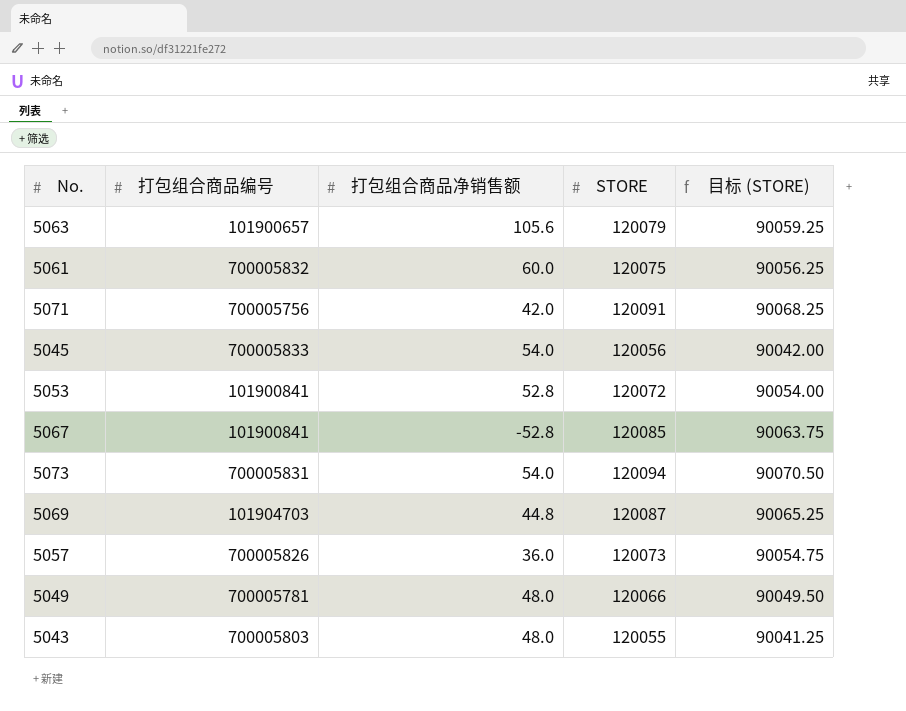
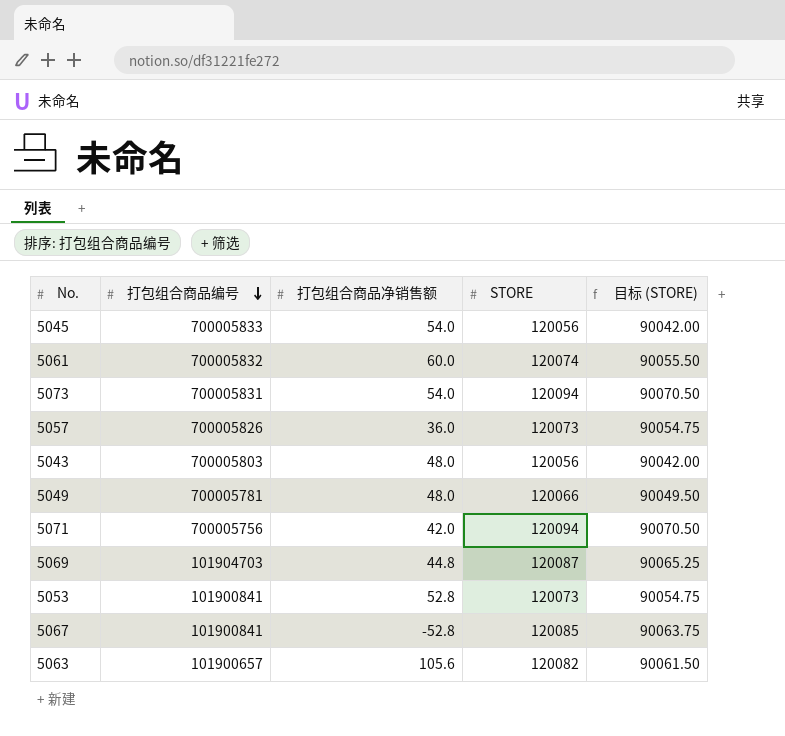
row order: none -> 打包组合商品编号 descending
5061 | STORE: 120075 -> 120074
5061 | 目标 (STORE): 90056.25 -> 90055.50
5043 | STORE: 120055 -> 120056
5043 | 目标 (STORE): 90041.25 -> 90042.00
5071 | STORE: 120091 -> 120094
5071 | 目标 (STORE): 90068.25 -> 90070.50
5053 | STORE: 120072 -> 120073
5053 | 目标 (STORE): 90054.00 -> 90054.75
5063 | STORE: 120079 -> 120082
5063 | 目标 (STORE): 90059.25 -> 90061.50

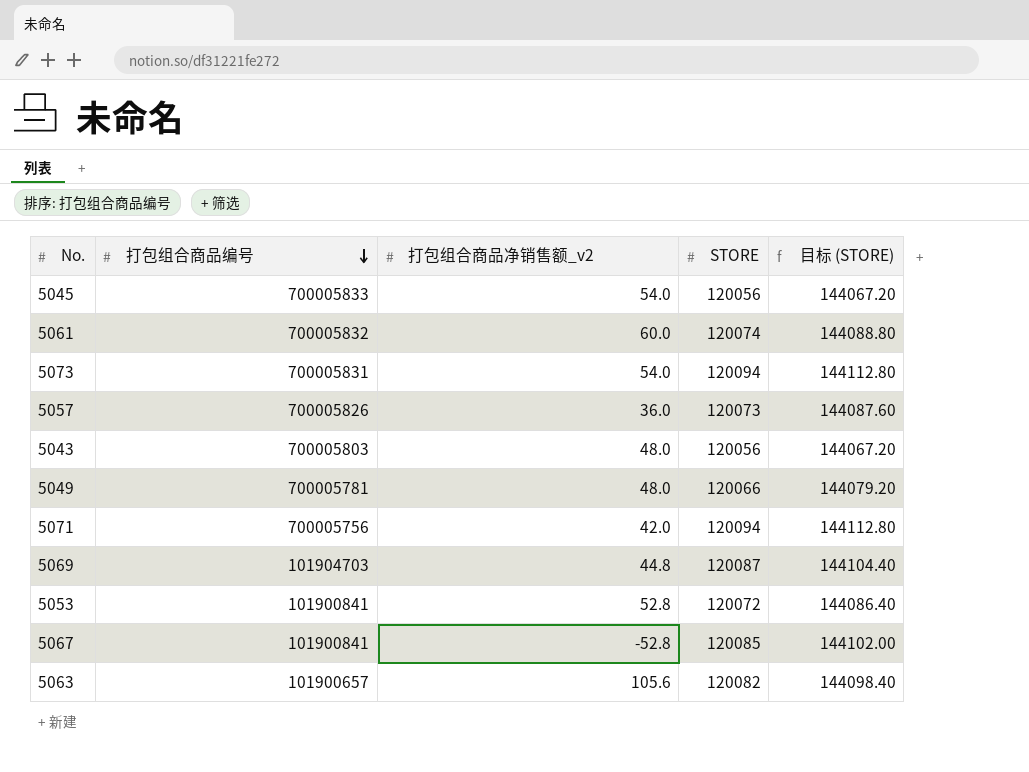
column name: 打包组合商品净销售额 -> 打包组合商品净销售额_v2
column 目标 (STORE) | formula: [STORE] * 0.75 -> [STORE] * 1.2
5053 | STORE: 120073 -> 120072

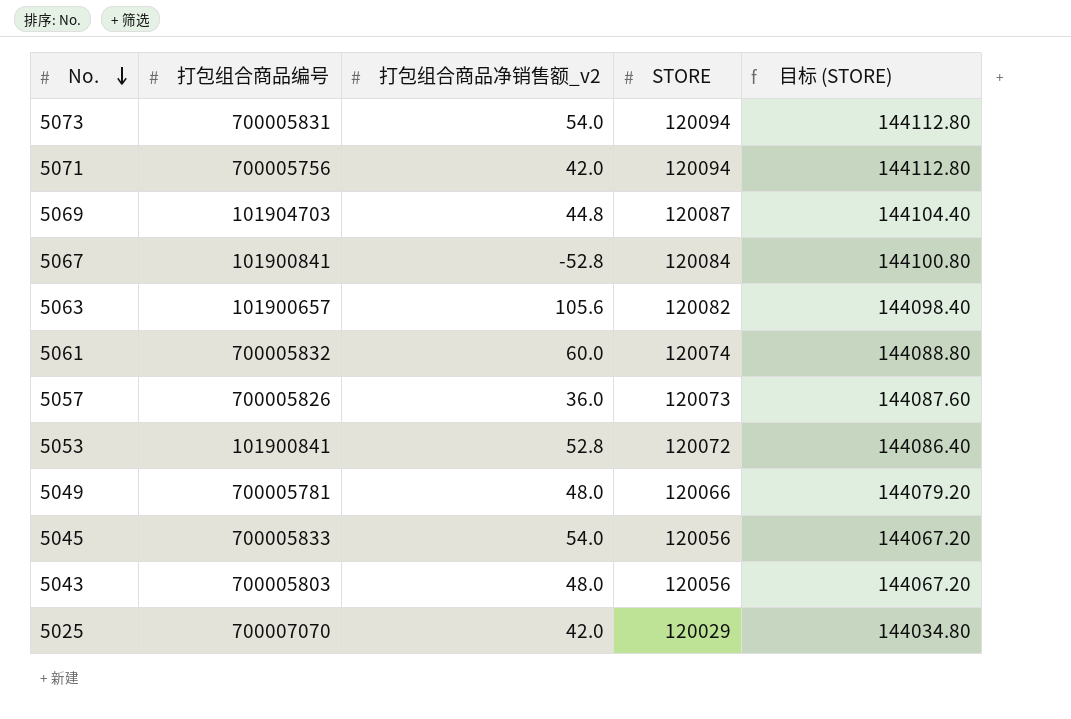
row order: 打包组合商品编号 descending -> No. descending
5067 | STORE: 120085 -> 120084
5067 | 目标 (STORE): 144102.00 -> 144100.80
row 5025: none -> 700007070 | 42.0 | 120029 | 144034.80

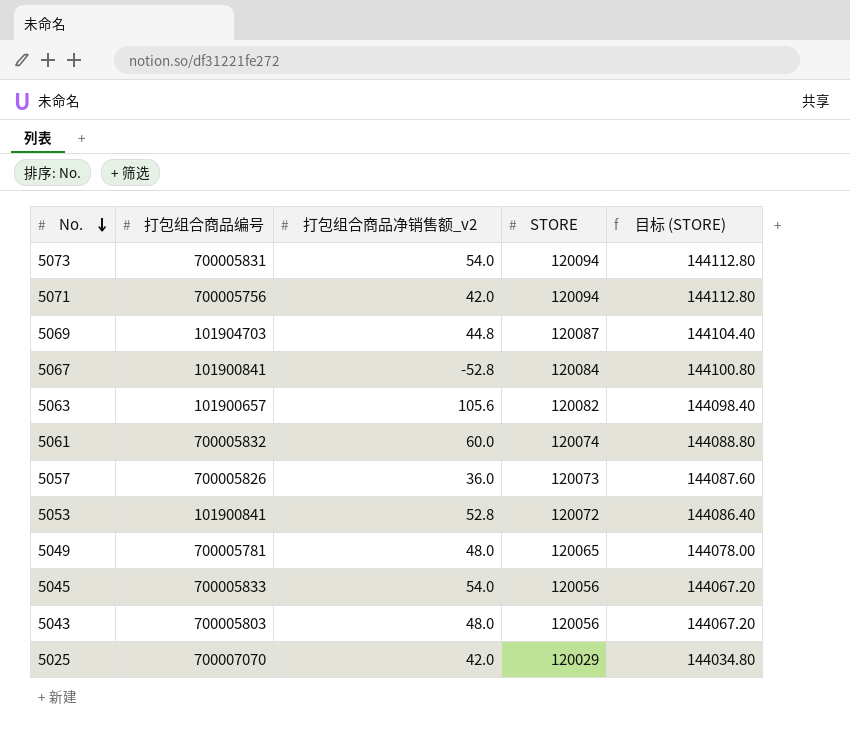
5049 | STORE: 120066 -> 120065
5049 | 目标 (STORE): 144079.20 -> 144078.00

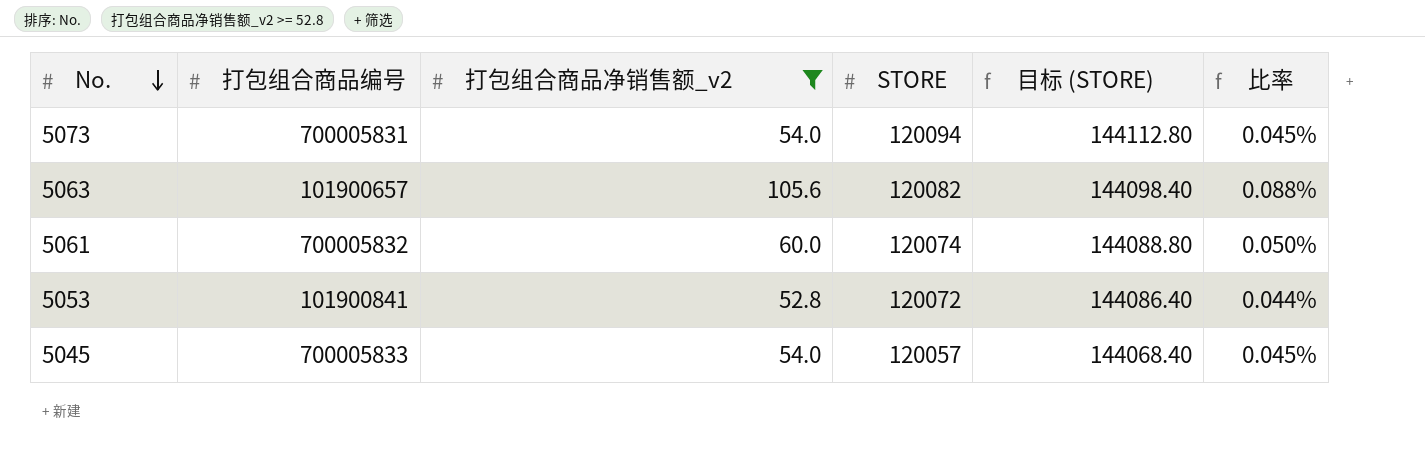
filter: none -> 打包组合商品净销售额_v2 >= 52.8
column 比率 | formula: none -> [打包组合商品净销售额_v2] / [STORE]
5045 | STORE: 120056 -> 120057
5045 | 目标 (STORE): 144067.20 -> 144068.40

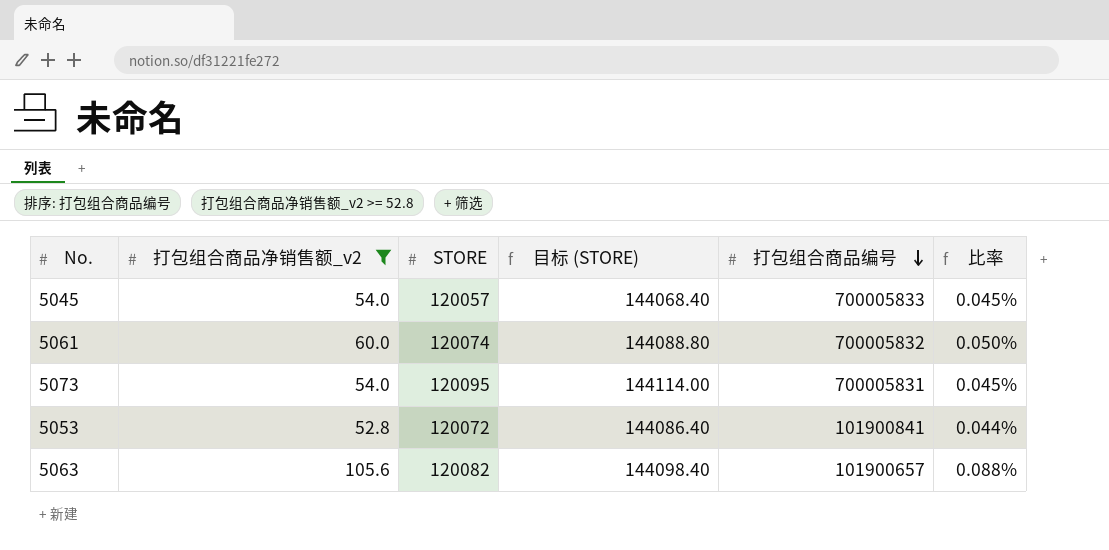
row order: No. descending -> 打包组合商品编号 descending
column 打包组合商品编号 | position: 2 -> 5
5073 | STORE: 120094 -> 120095
5073 | 目标 (STORE): 144112.80 -> 144114.00

